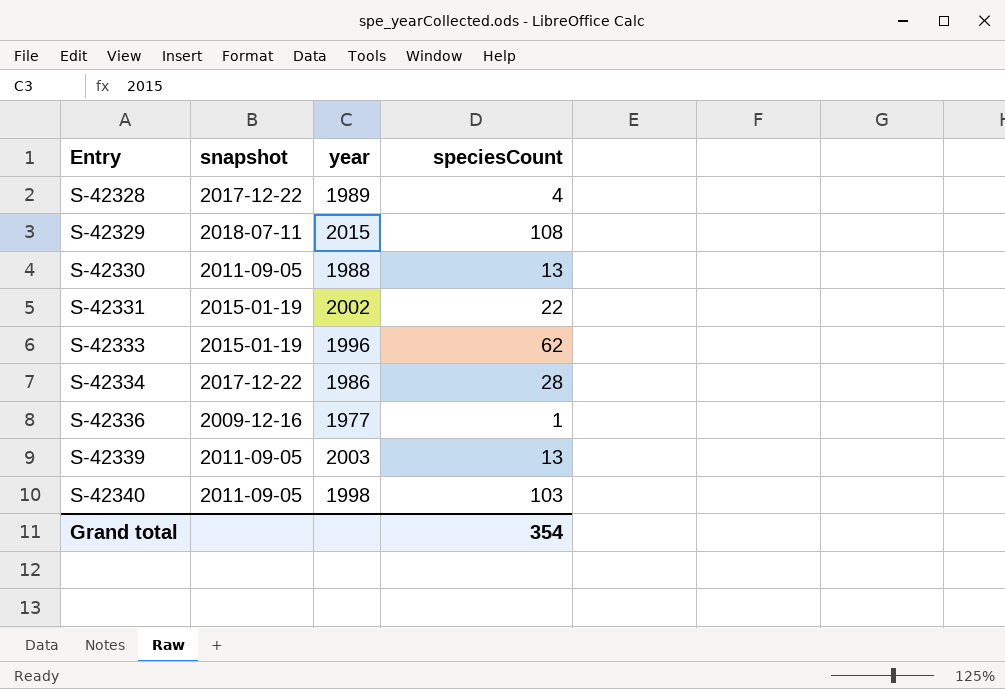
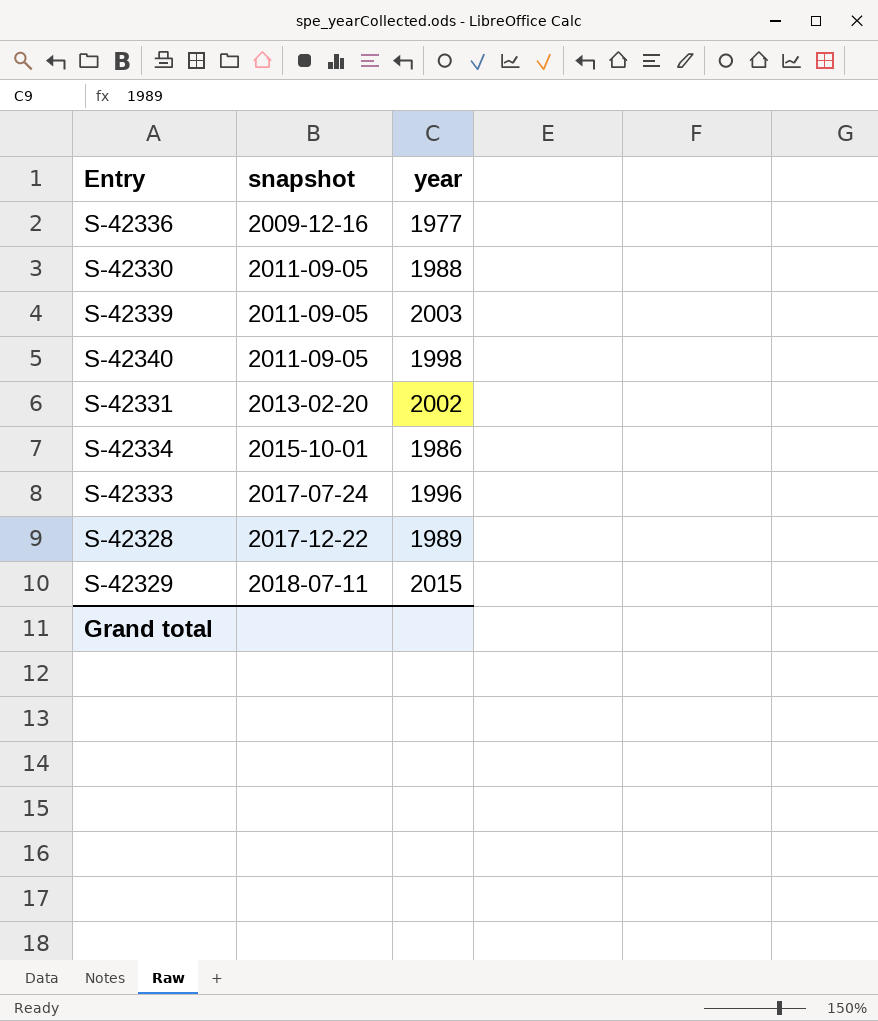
row order: Entry ascending -> snapshot ascending
column speciesCount | position: 4 -> none
S-42331 | snapshot: 2015-01-19 -> 2013-02-20
S-42334 | snapshot: 2017-12-22 -> 2015-10-01
S-42333 | snapshot: 2015-01-19 -> 2017-07-24

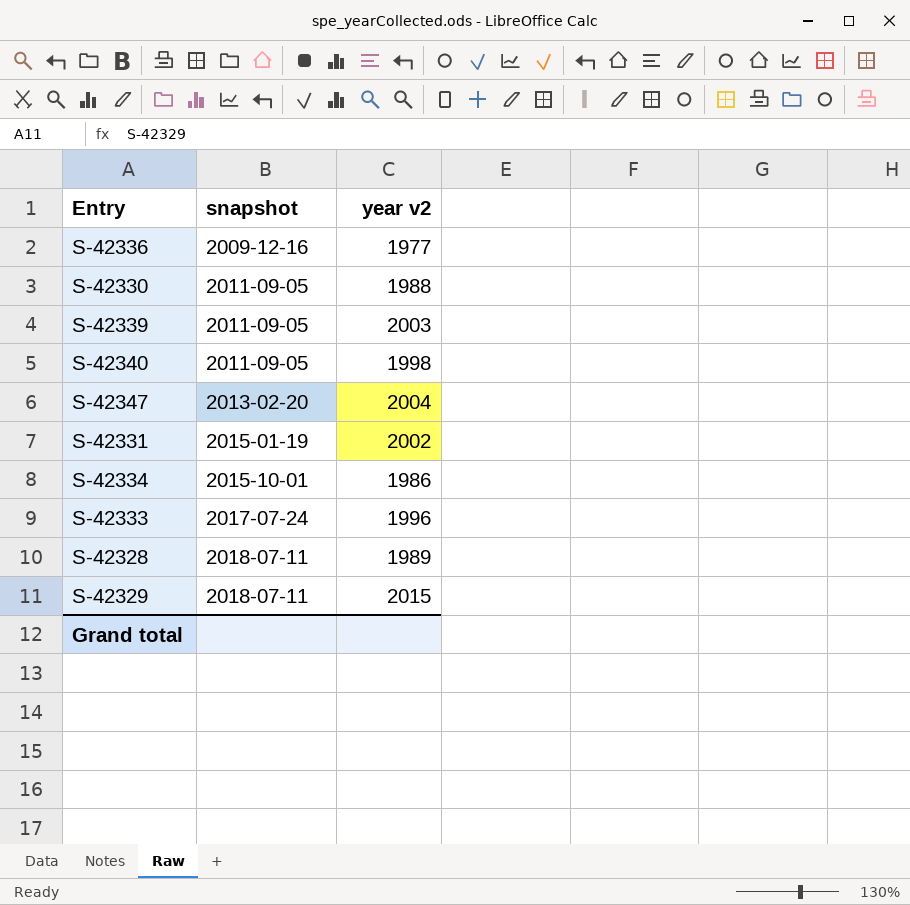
column name: year -> year v2
row S-42347: none -> 2013-02-20 | 2004
S-42331 | snapshot: 2013-02-20 -> 2015-01-19
S-42328 | snapshot: 2017-12-22 -> 2018-07-11

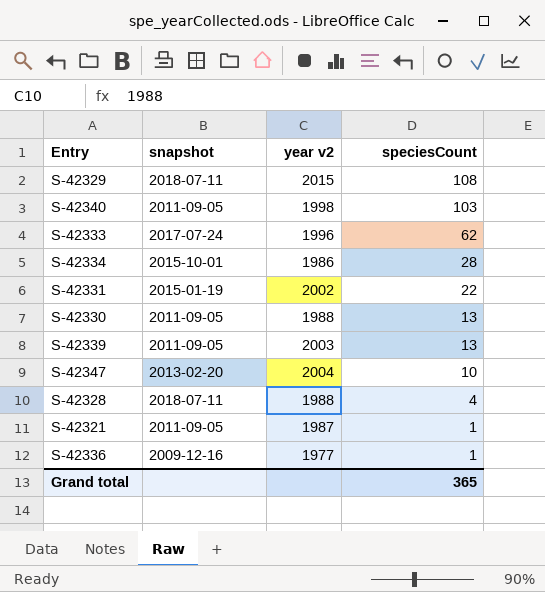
row order: snapshot ascending -> speciesCount descending
column speciesCount | position: none -> 4
S-42328 | year v2: 1989 -> 1988
row S-42321: none -> 2011-09-05 | 1987 | 1

